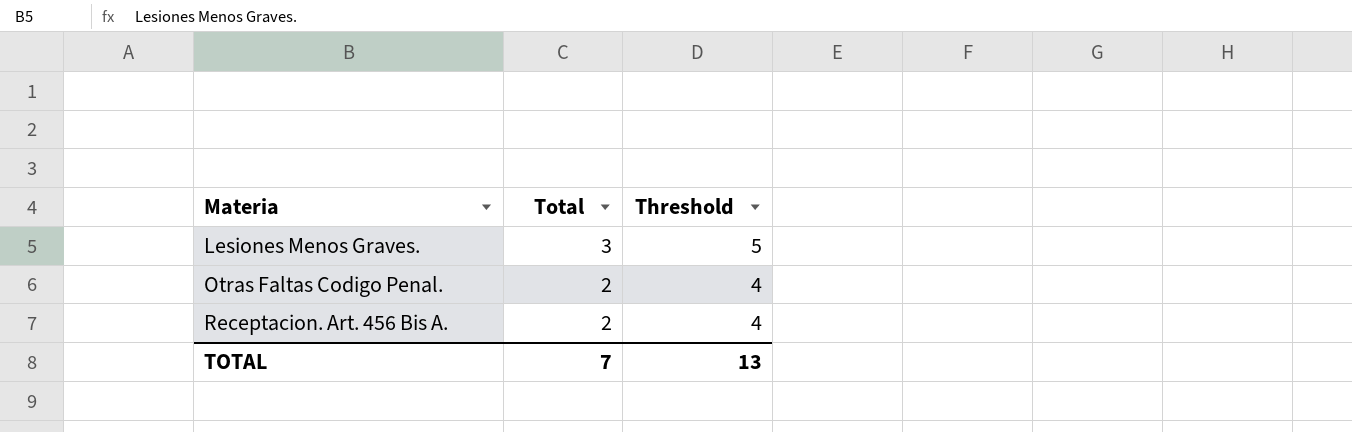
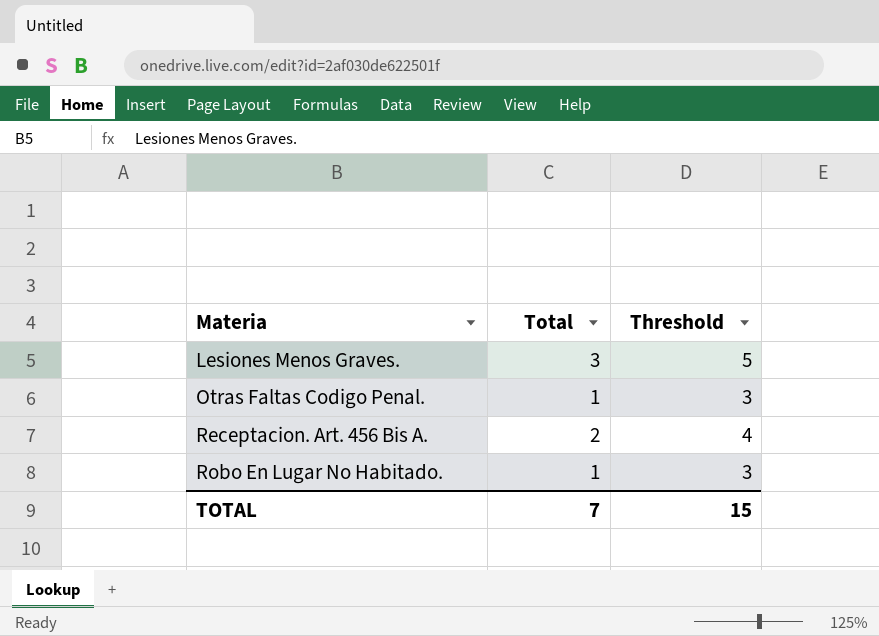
Otras Faltas Codigo Penal. | Total: 2 -> 1
Otras Faltas Codigo Penal. | Threshold: 4 -> 3
row Robo En Lugar No Habitado.: none -> 1 | 3
TOTAL | Threshold: 13 -> 15

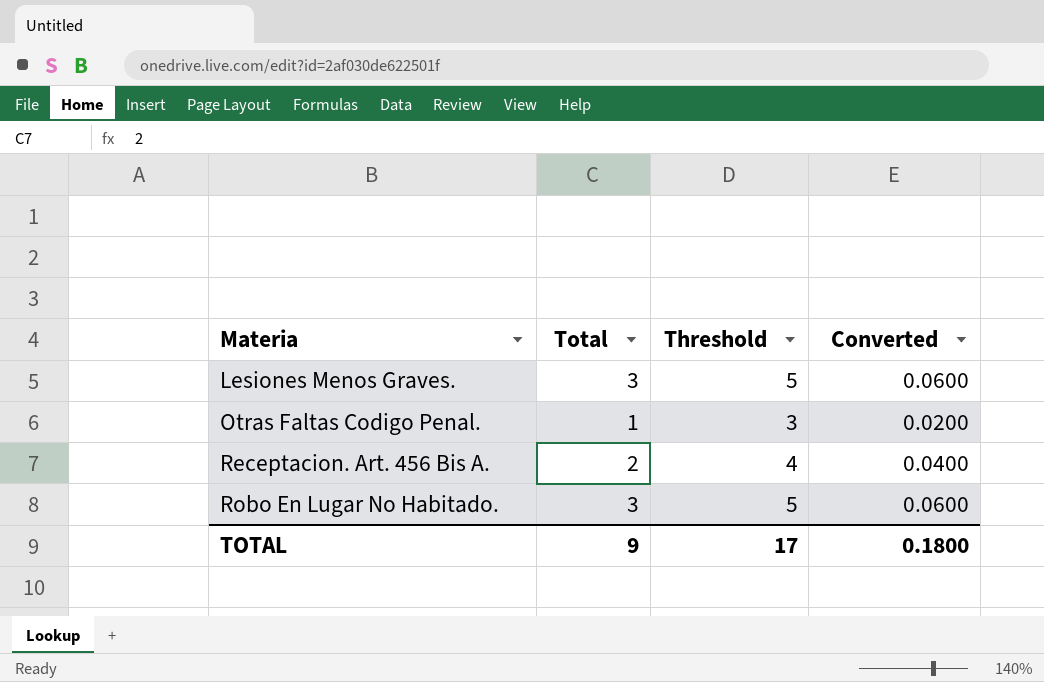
column Converted | formula: none -> [Total] * 0.02
Robo En Lugar No Habitado. | Total: 1 -> 3
Robo En Lugar No Habitado. | Threshold: 3 -> 5
TOTAL | Total: 7 -> 9
TOTAL | Threshold: 15 -> 17

